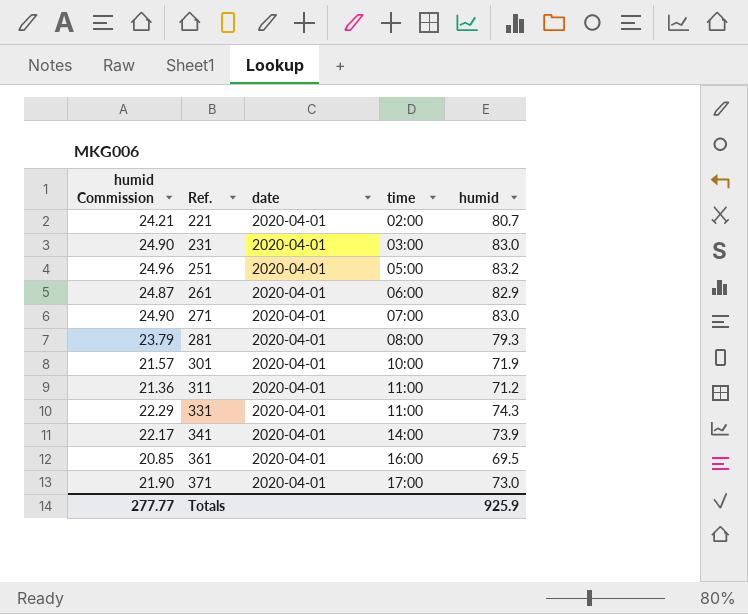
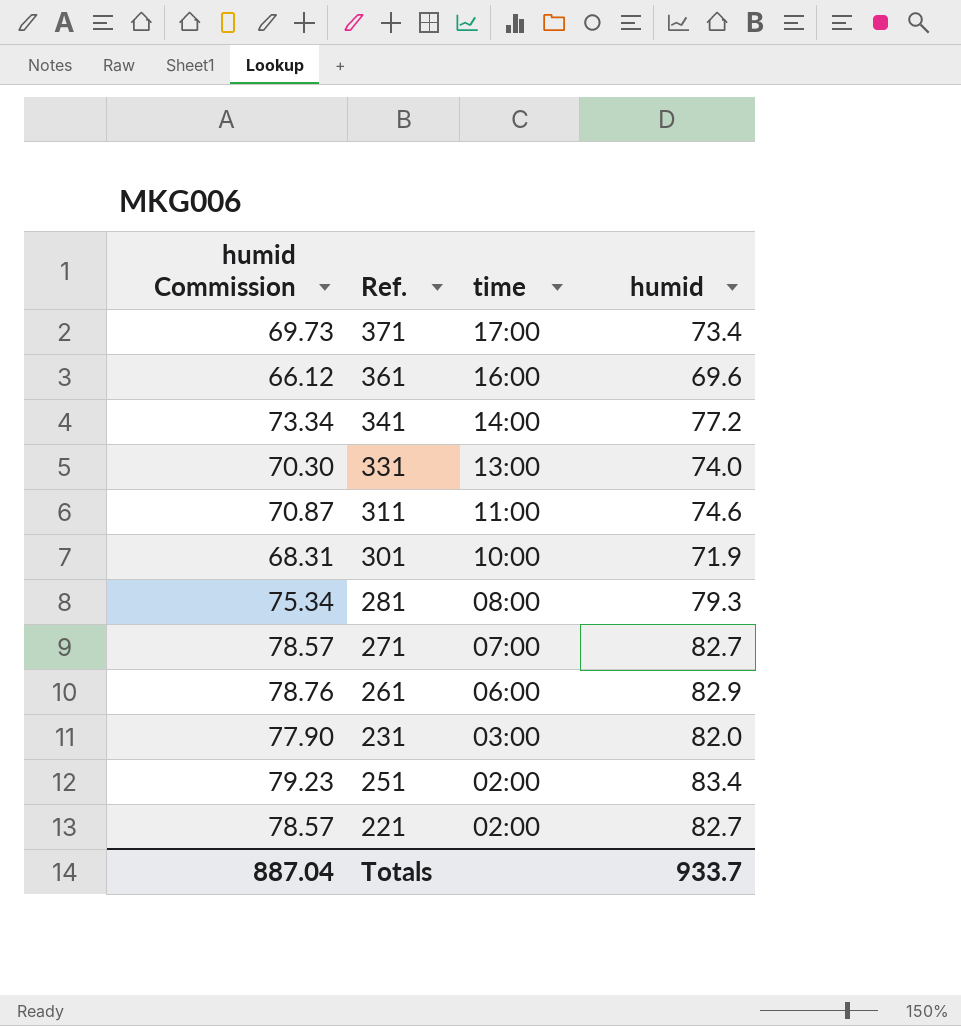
row order: Ref. ascending -> time descending
column date | position: 3 -> none
column humid Commission | formula: [humid] * 0.3 -> [humid] * 0.95
371 | humid: 73.0 -> 73.4
361 | humid: 69.5 -> 69.6
341 | humid: 73.9 -> 77.2
331 | time: 11:00 -> 13:00
331 | humid: 74.3 -> 74.0
311 | humid: 71.2 -> 74.6
271 | humid: 83.0 -> 82.7
231 | humid: 83.0 -> 82.0
251 | time: 05:00 -> 02:00
251 | humid: 83.2 -> 83.4
221 | humid: 80.7 -> 82.7
Totals | humid Commission: 277.77 -> 887.04
Totals | humid: 925.9 -> 933.7

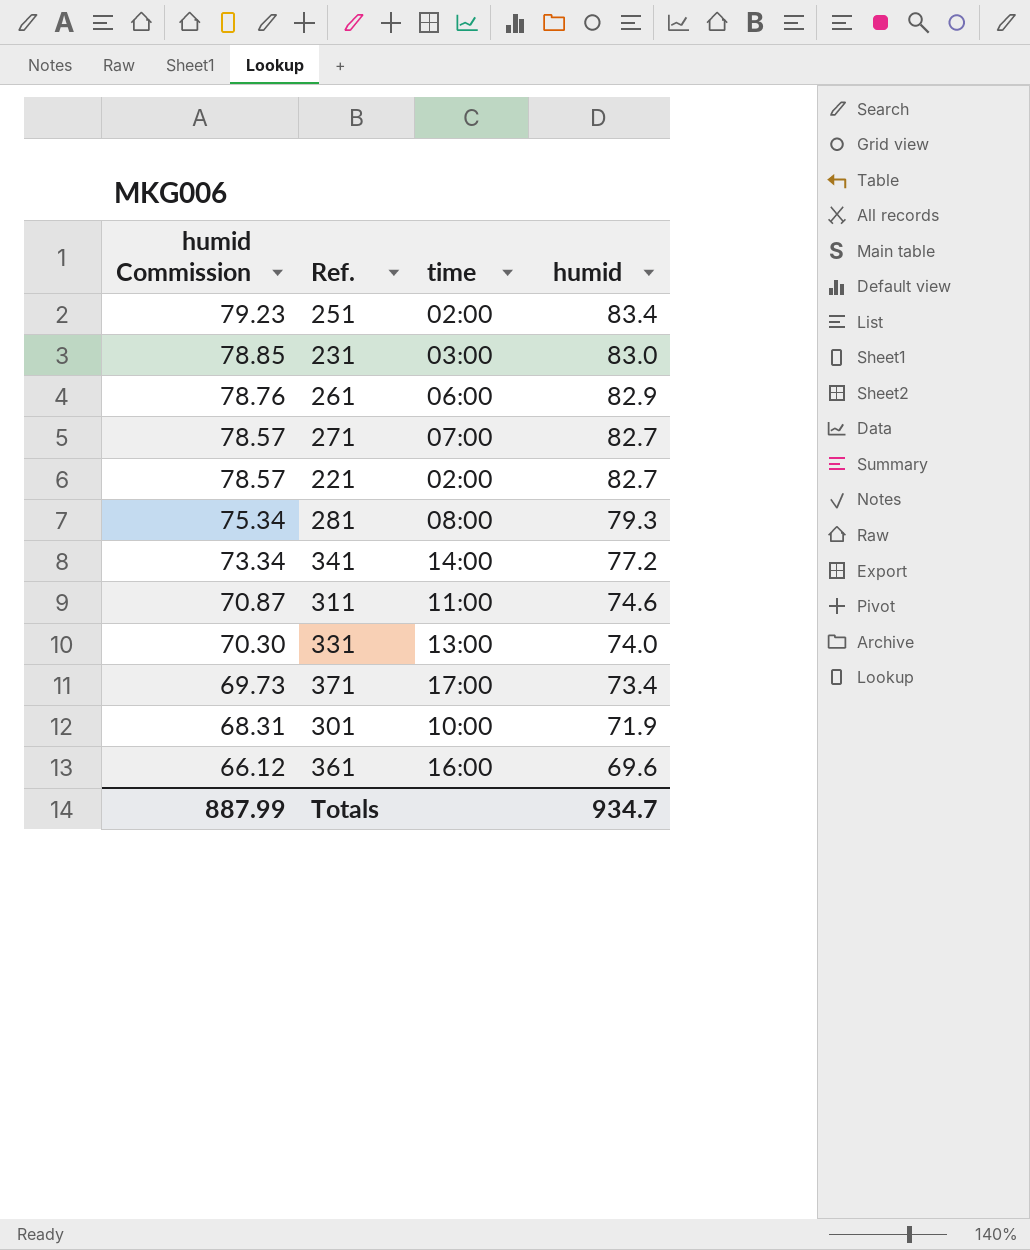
row order: time descending -> humid Commission descending
231 | humid Commission: 77.90 -> 78.85
231 | humid: 82.0 -> 83.0
Totals | humid Commission: 887.04 -> 887.99
Totals | humid: 933.7 -> 934.7

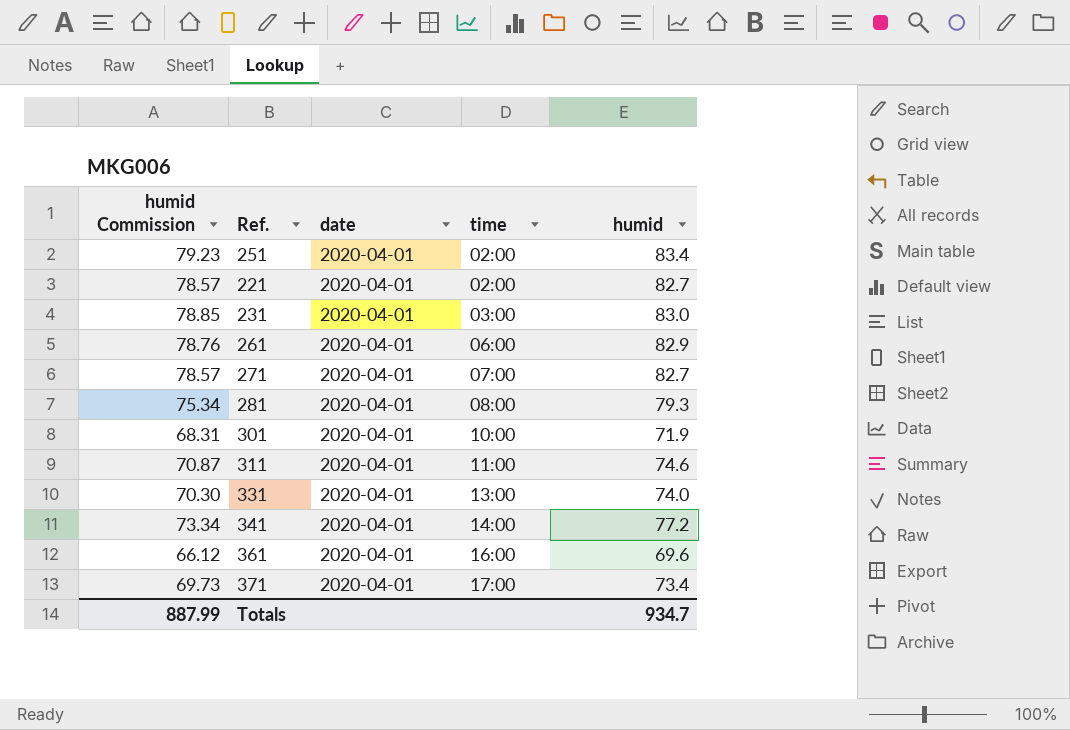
row order: humid Commission descending -> time ascending
column date | position: none -> 3

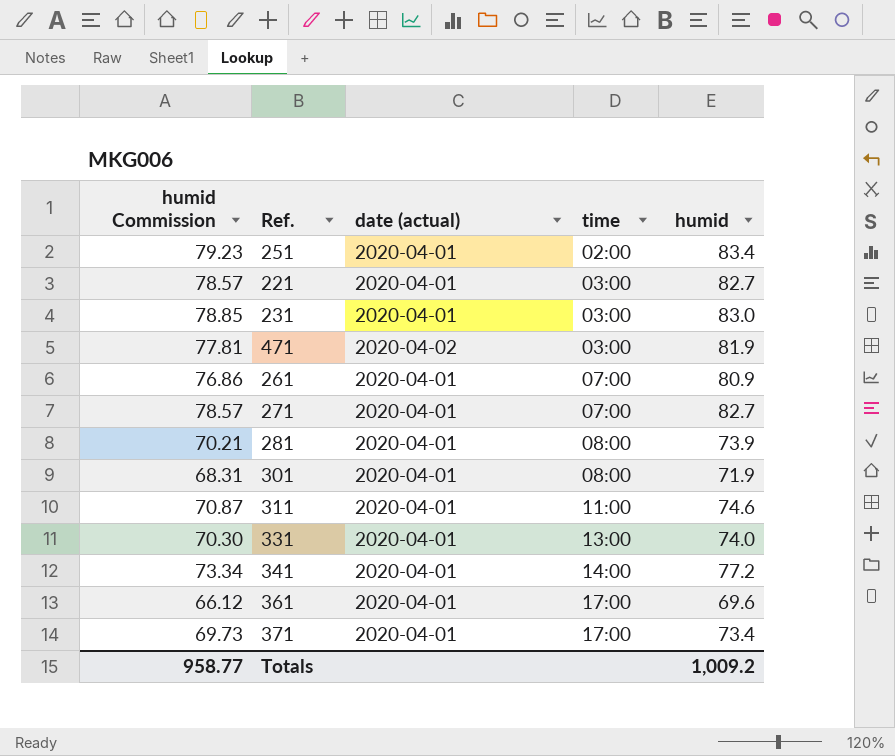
column name: date -> date (actual)
221 | time: 02:00 -> 03:00
row 471: none -> 77.81 | 2020-04-02 | 03:00 | 81.9
261 | humid Commission: 78.76 -> 76.86
261 | time: 06:00 -> 07:00
261 | humid: 82.9 -> 80.9
281 | humid Commission: 75.34 -> 70.21
281 | humid: 79.3 -> 73.9
301 | time: 10:00 -> 08:00
361 | time: 16:00 -> 17:00
Totals | humid Commission: 887.99 -> 958.77
Totals | humid: 934.7 -> 1,009.2

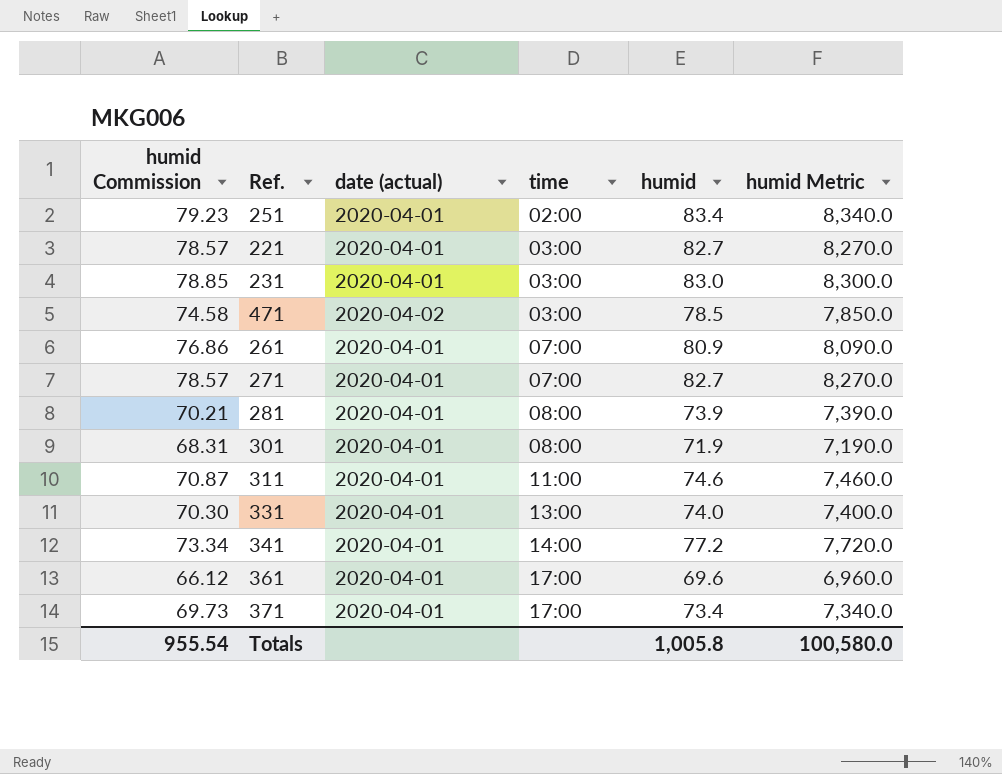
column humid Metric | formula: none -> [humid] * 100
471 | humid Commission: 77.81 -> 74.58
471 | humid: 81.9 -> 78.5
Totals | humid Commission: 958.77 -> 955.54
Totals | humid: 1,009.2 -> 1,005.8

